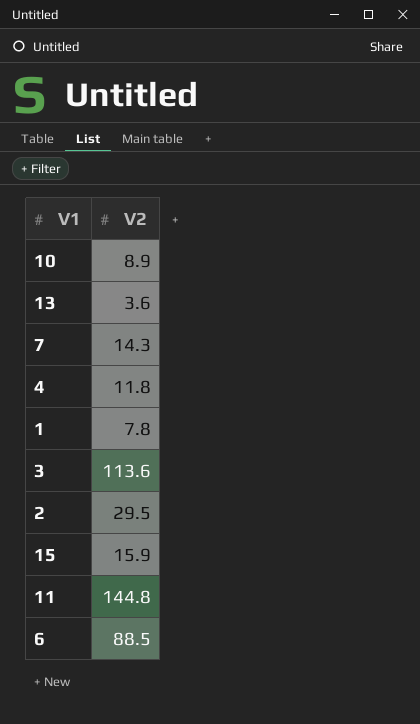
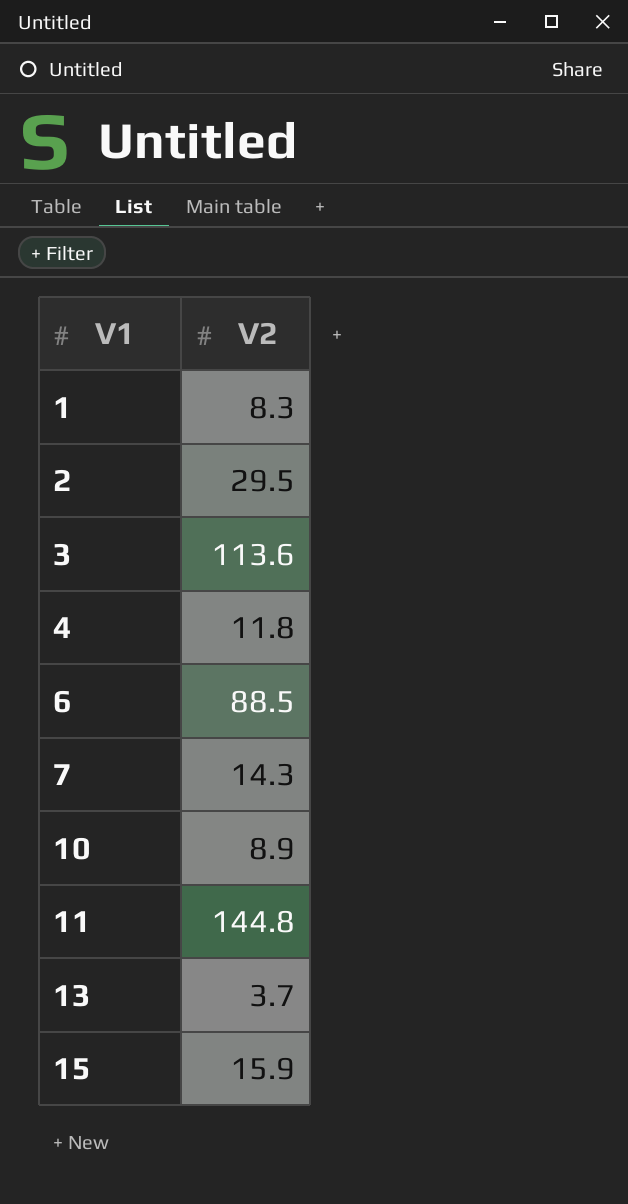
row order: none -> V1 ascending
1 | V2: 7.8 -> 8.3
13 | V2: 3.6 -> 3.7

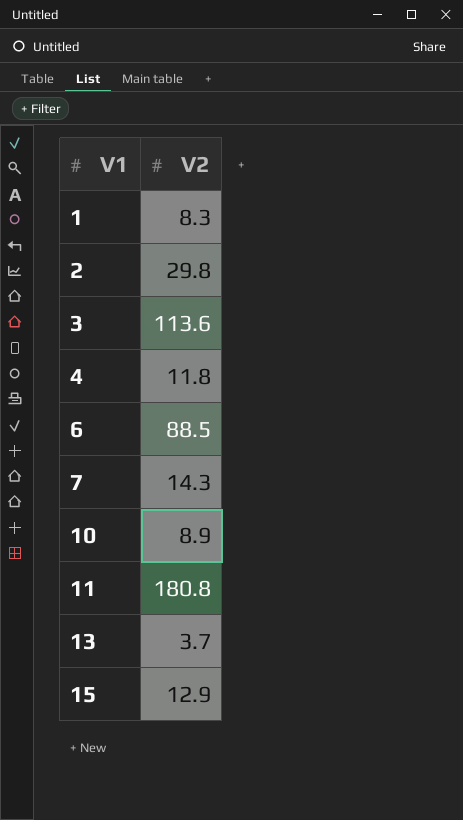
2 | V2: 29.5 -> 29.8
11 | V2: 144.8 -> 180.8
15 | V2: 15.9 -> 12.9

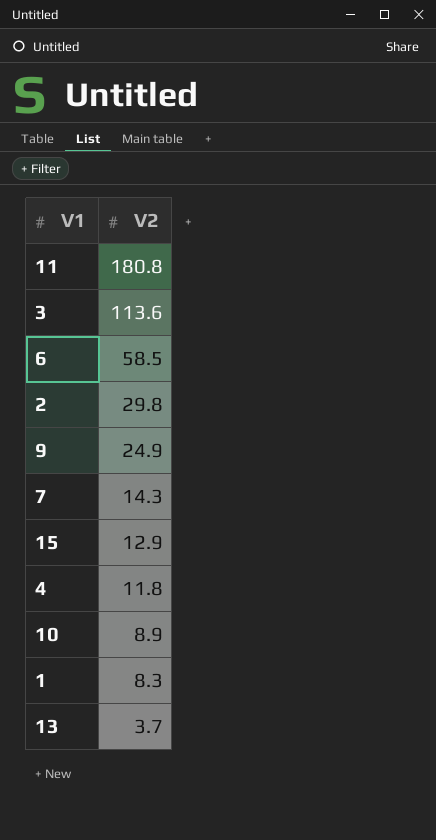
row order: V1 ascending -> V2 descending
6 | V2: 88.5 -> 58.5
row 9: none -> 24.9

